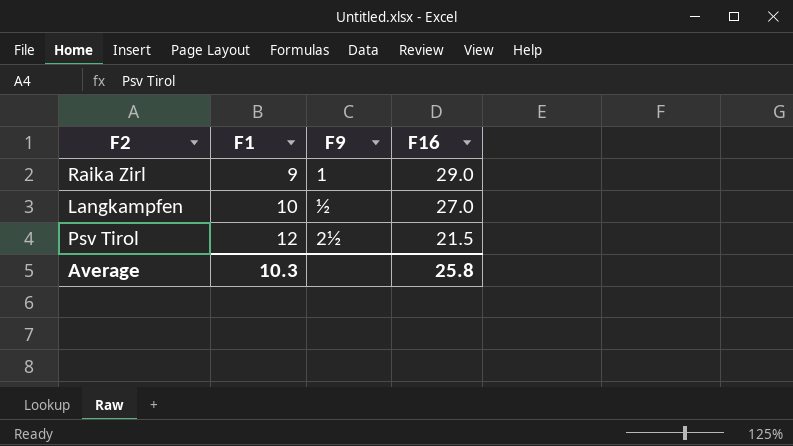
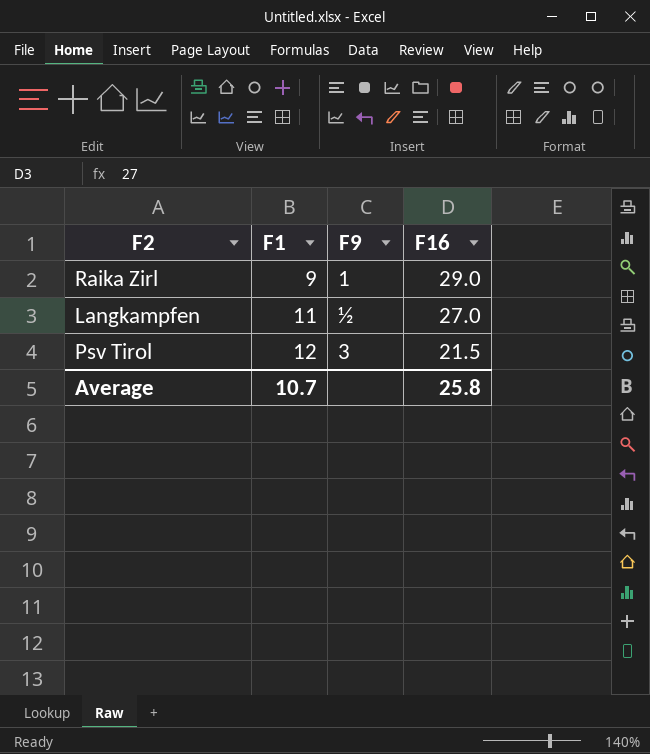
Langkampfen | F1: 10 -> 11
Psv Tirol | F9: 2½ -> 3
Average | F1: 10.3 -> 10.7

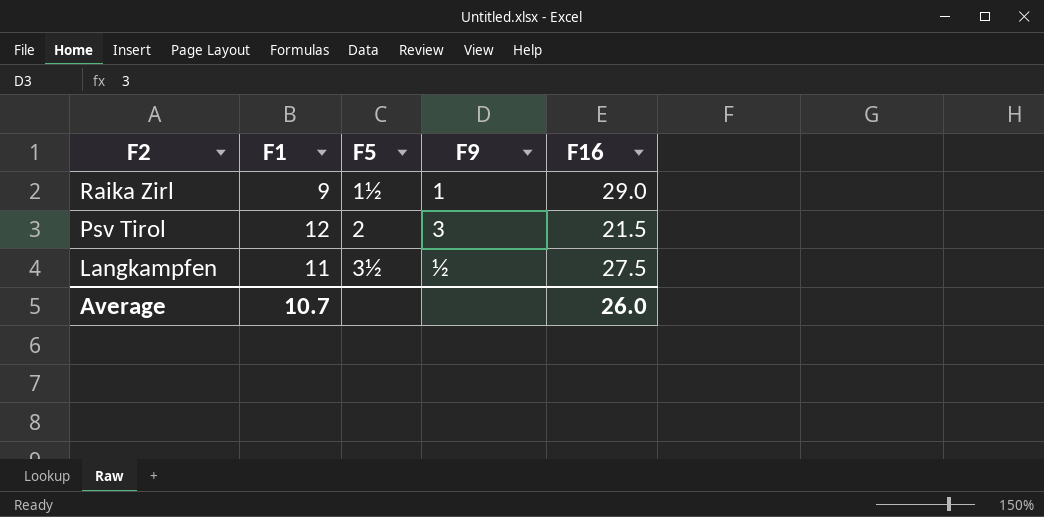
row order: F1 ascending -> F2 descending
column F5 | position: none -> 3
Langkampfen | F16: 27.0 -> 27.5
Average | F16: 25.8 -> 26.0

